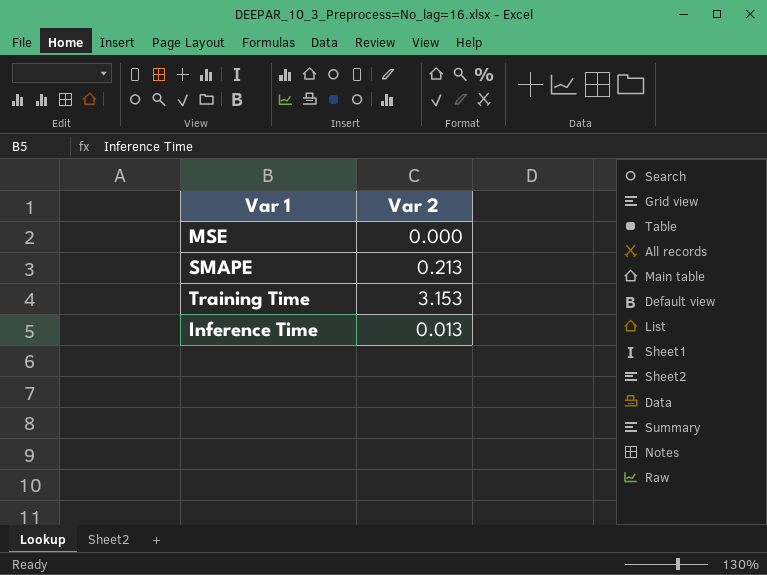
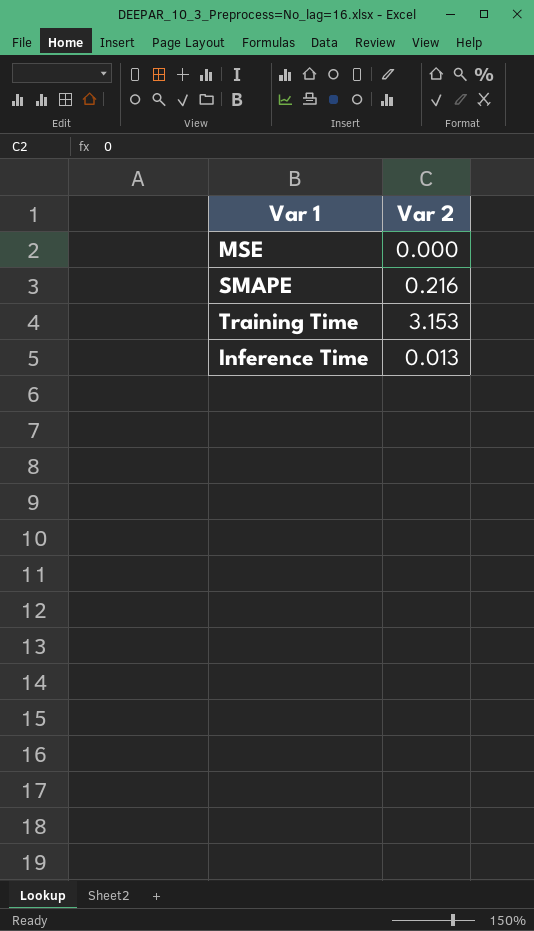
SMAPE | Var 2: 0.213 -> 0.216

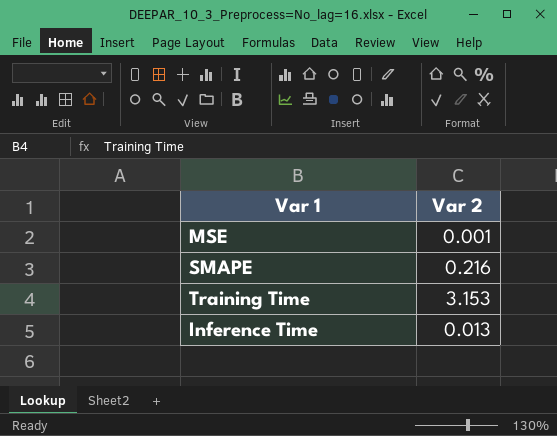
MSE | Var 2: 0.000 -> 0.001

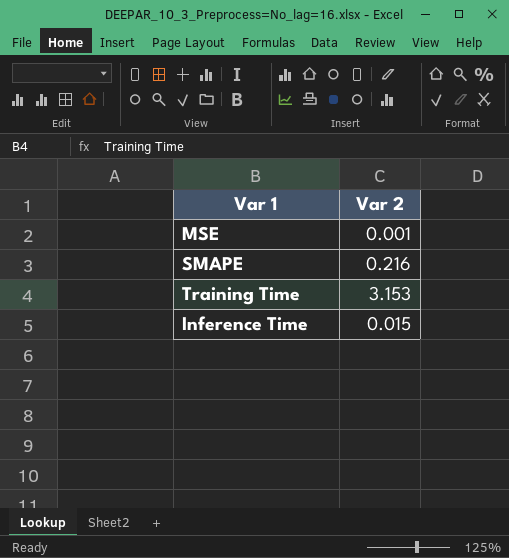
Inference Time | Var 2: 0.013 -> 0.015

